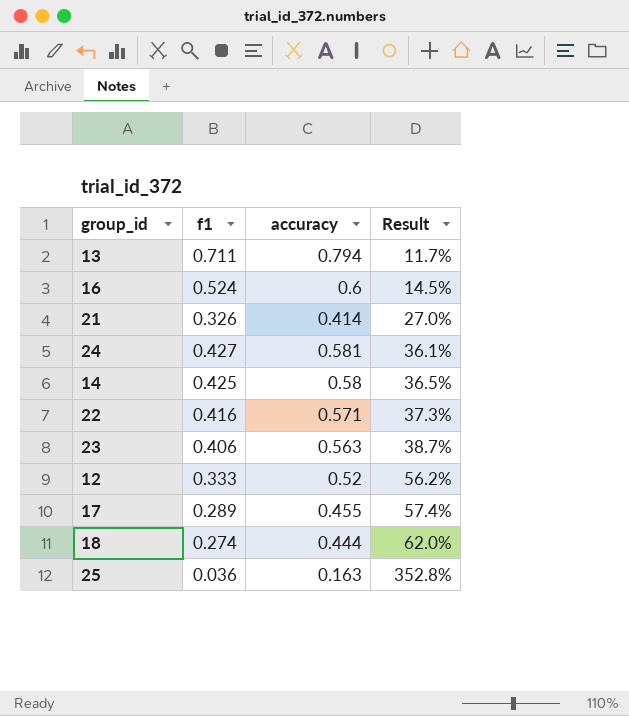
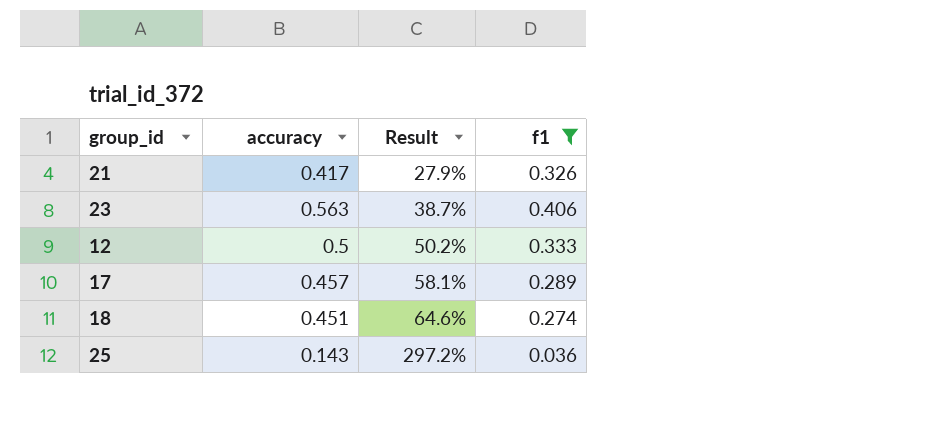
filter: none -> f1 <= 0.406
column f1 | position: 2 -> 4
21 | accuracy: 0.414 -> 0.417
21 | Result: 27.0% -> 27.9%
12 | accuracy: 0.52 -> 0.5
12 | Result: 56.2% -> 50.2%
17 | accuracy: 0.455 -> 0.457
17 | Result: 57.4% -> 58.1%
18 | accuracy: 0.444 -> 0.451
18 | Result: 62.0% -> 64.6%
25 | accuracy: 0.163 -> 0.143
25 | Result: 352.8% -> 297.2%

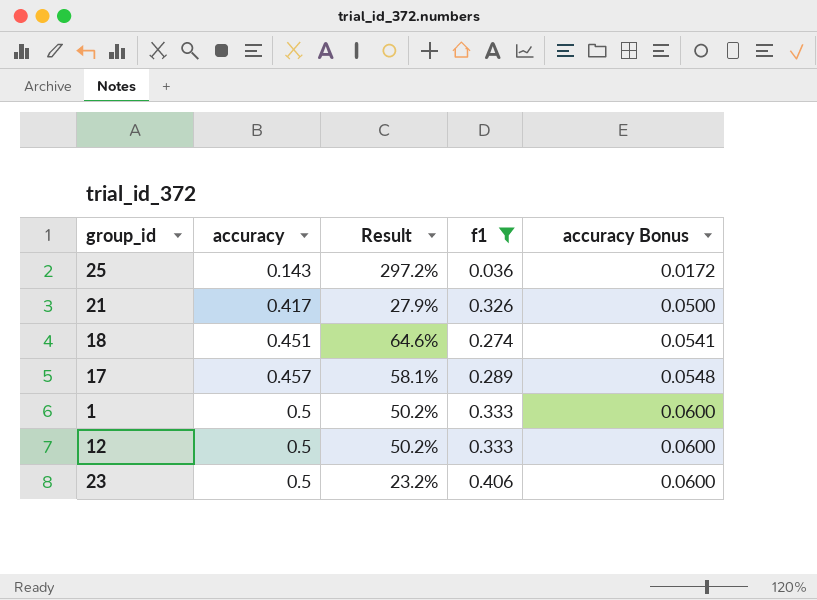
row order: Result ascending -> accuracy ascending
column accuracy Bonus | formula: none -> [accuracy] * 0.12
row 1: none -> 0.5 | 50.2% | 0.333 | 0.0600
23 | accuracy: 0.563 -> 0.5
23 | Result: 38.7% -> 23.2%

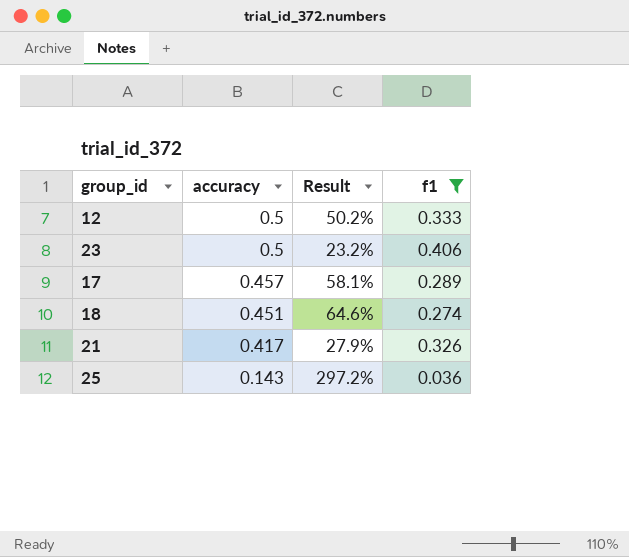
row order: accuracy ascending -> accuracy descending
column accuracy Bonus | formula: [accuracy] * 0.12 -> none
row 1: 0.5 | 50.2% | 0.333 | 0.0600 -> none

